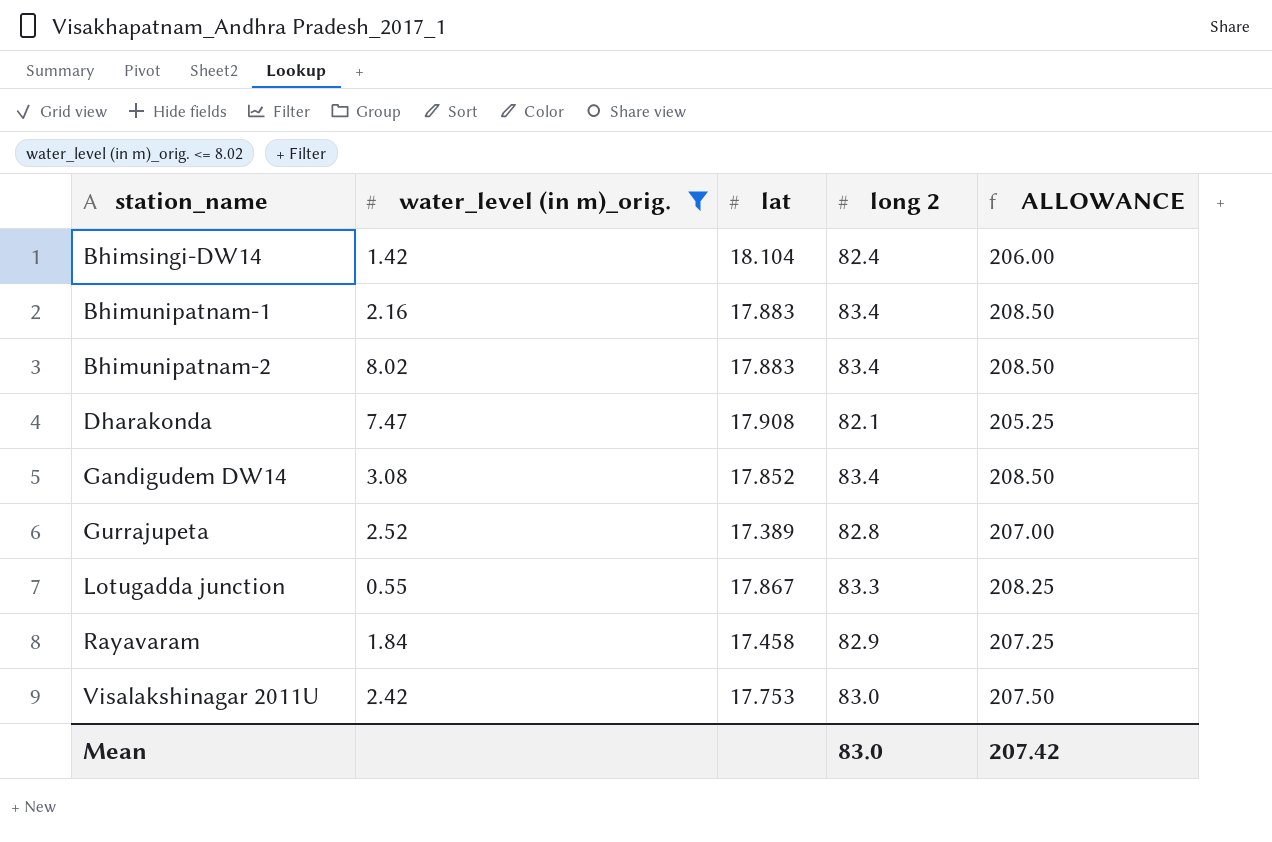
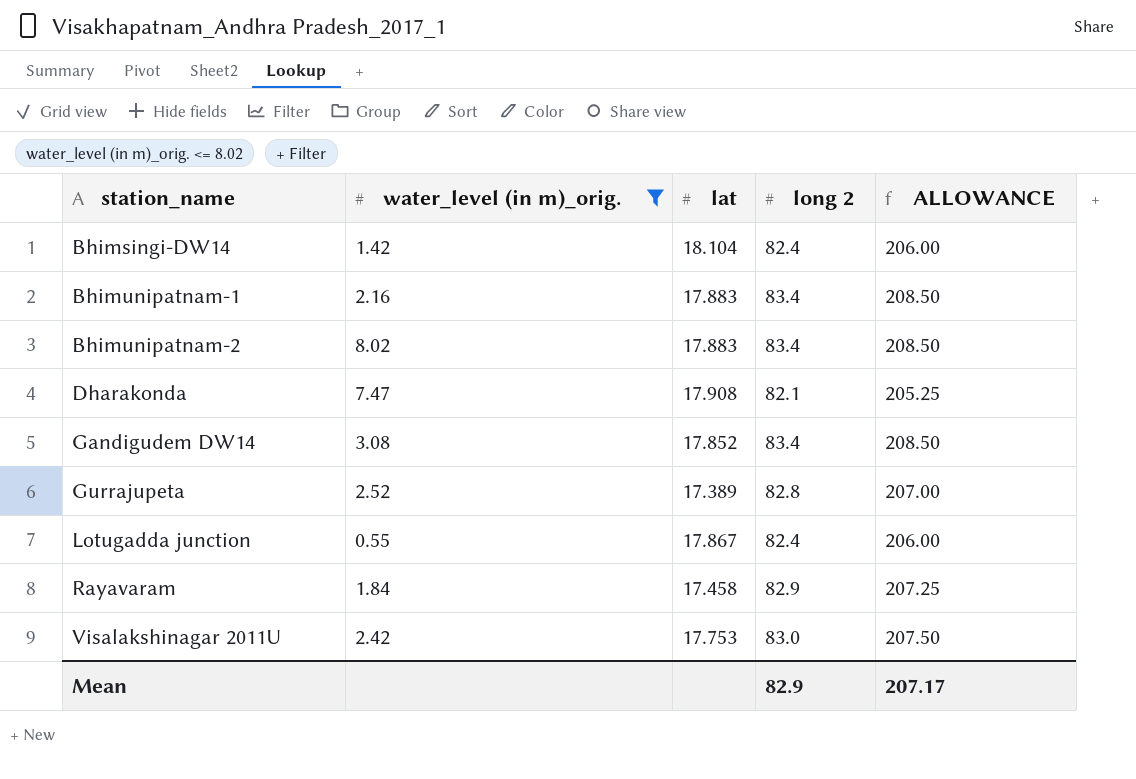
Lotugadda junction | long 2: 83.3 -> 82.4
Lotugadda junction | ALLOWANCE: 208.25 -> 206.00
Mean | long 2: 83.0 -> 82.9
Mean | ALLOWANCE: 207.42 -> 207.17

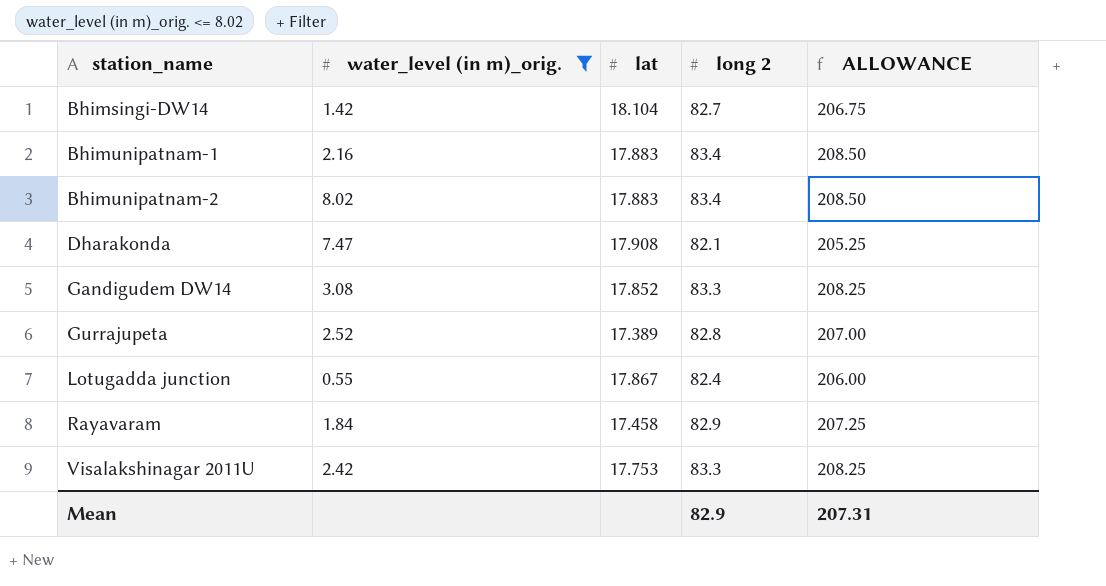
Bhimsingi-DW14 | long 2: 82.4 -> 82.7
Bhimsingi-DW14 | ALLOWANCE: 206.00 -> 206.75
Gandigudem DW14 | long 2: 83.4 -> 83.3
Gandigudem DW14 | ALLOWANCE: 208.50 -> 208.25
Visalakshinagar 2011U | long 2: 83.0 -> 83.3
Visalakshinagar 2011U | ALLOWANCE: 207.50 -> 208.25
Mean | ALLOWANCE: 207.17 -> 207.31

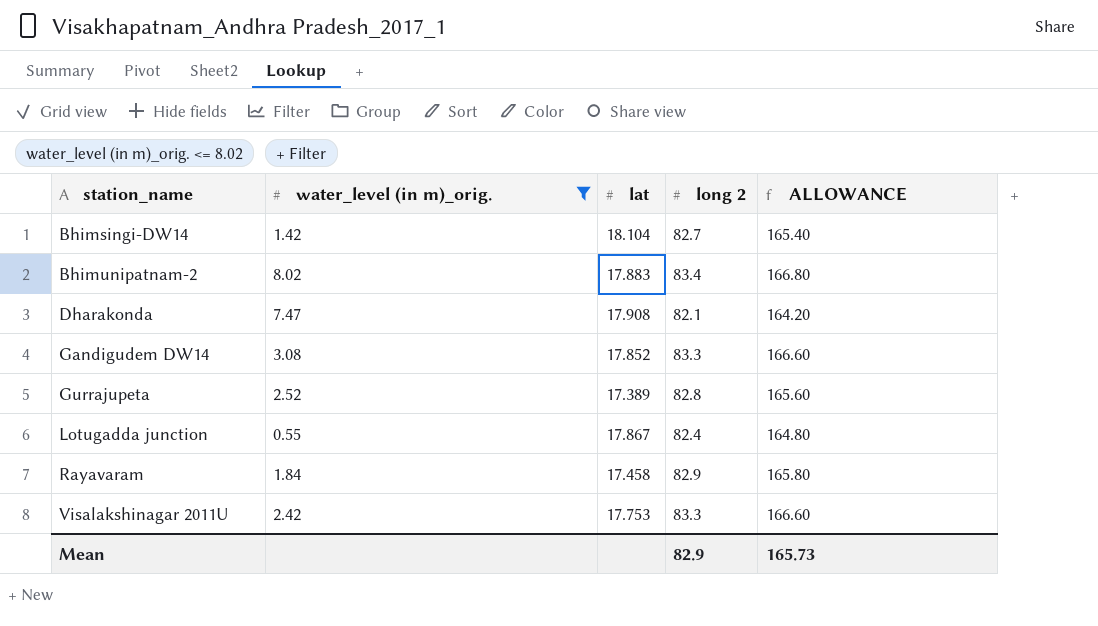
column ALLOWANCE | formula: [long 2] * 2.5 -> [long 2] * 2
row Bhimunipatnam-1: 2.16 | 17.883 | 83.4 | 208.50 -> none
Mean | ALLOWANCE: 207.31 -> 165.73

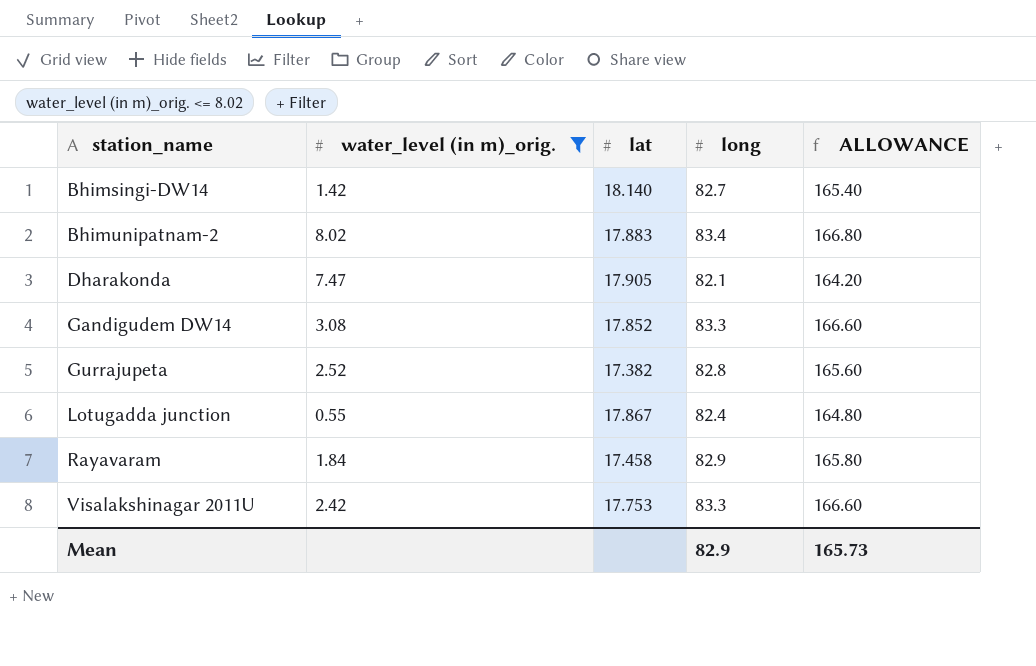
column name: long 2 -> long
Bhimsingi-DW14 | lat: 18.104 -> 18.140
Dharakonda | lat: 17.908 -> 17.905
Gurrajupeta | lat: 17.389 -> 17.382

